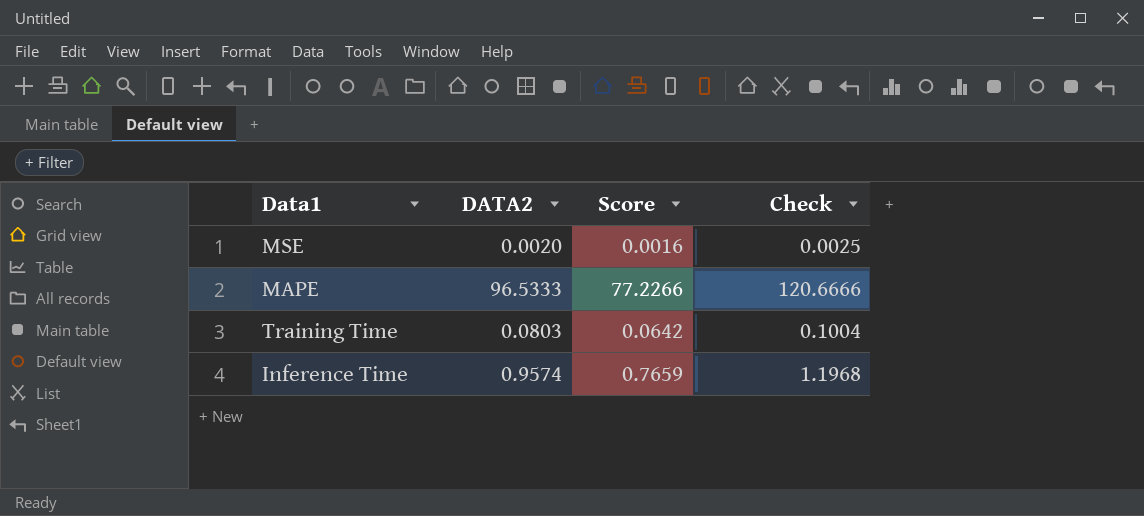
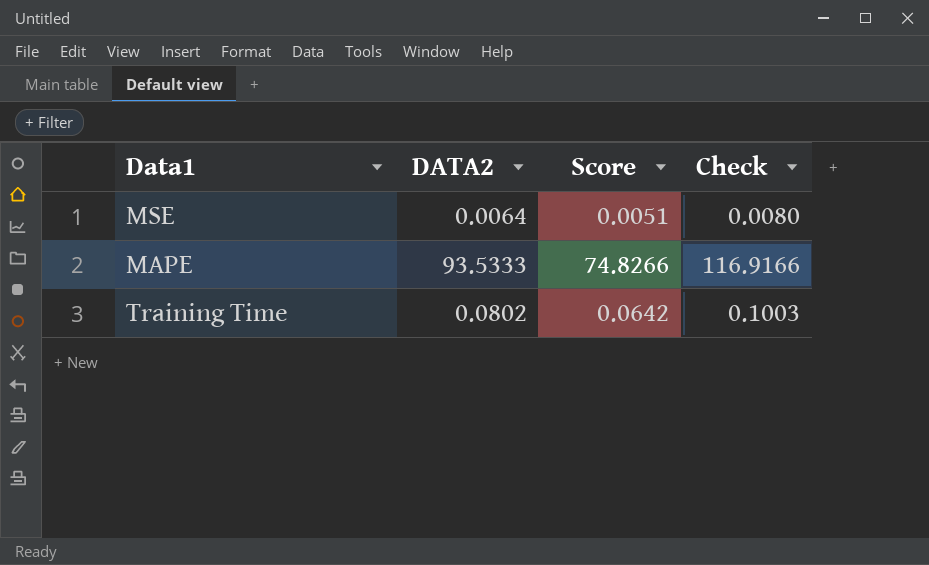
row Inference Time: 0.9574 | 0.7659 | 1.1968 -> none
MSE | DATA2: 0.0020 -> 0.0064
MSE | Score: 0.0016 -> 0.0051
MSE | Check: 0.0025 -> 0.0080
MAPE | DATA2: 96.5333 -> 93.5333
MAPE | Score: 77.2266 -> 74.8266
MAPE | Check: 120.6666 -> 116.9166
Training Time | DATA2: 0.0803 -> 0.0802
Training Time | Check: 0.1004 -> 0.1003

